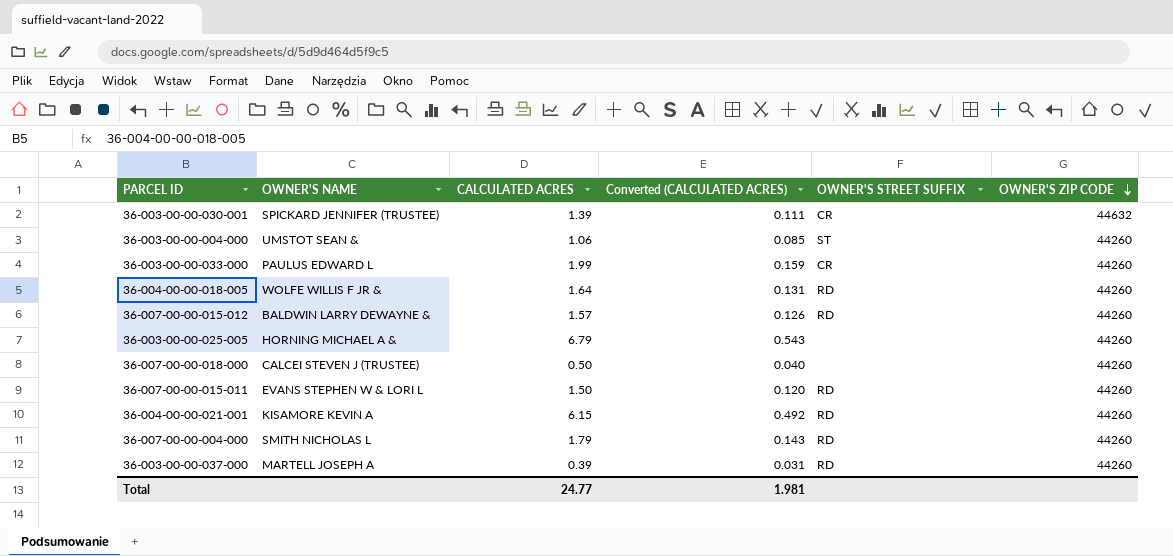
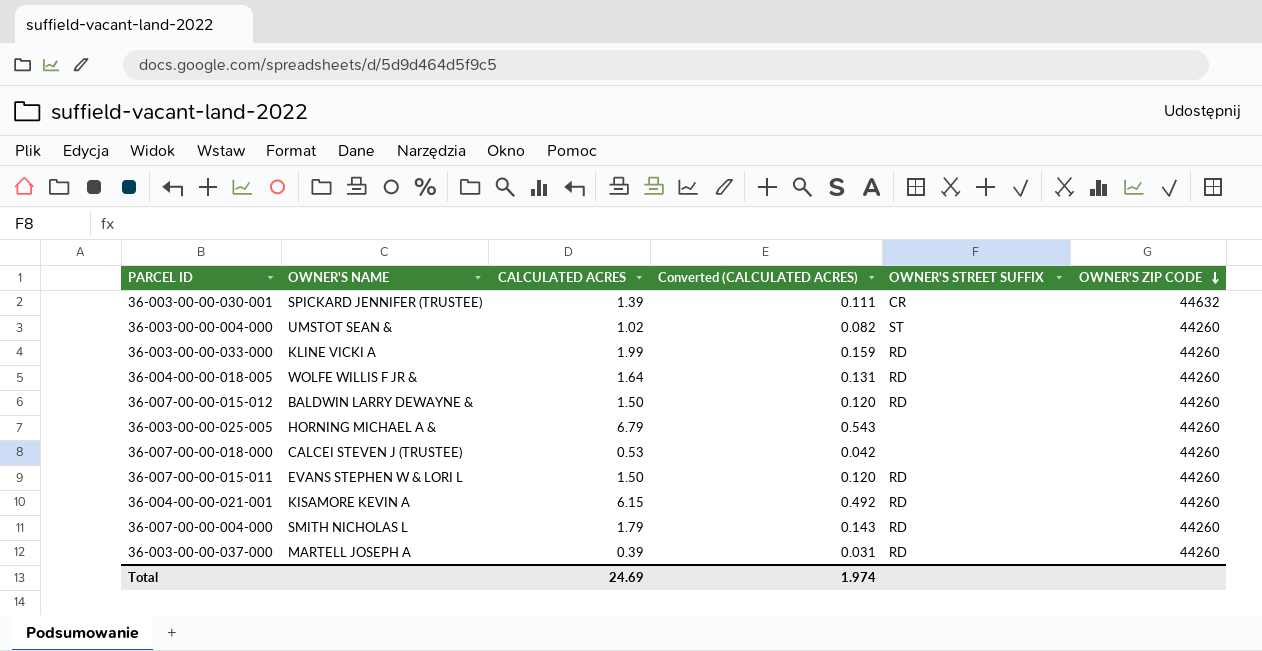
36-003-00-00-004-000 | CALCULATED ACRES: 1.06 -> 1.02
36-003-00-00-004-000 | Converted (CALCULATED ACRES): 0.085 -> 0.082
36-003-00-00-033-000 | OWNER'S NAME: PAULUS EDWARD L -> KLINE VICKI A
36-003-00-00-033-000 | OWNER'S STREET SUFFIX: CR -> RD
36-007-00-00-015-012 | CALCULATED ACRES: 1.57 -> 1.50
36-007-00-00-015-012 | Converted (CALCULATED ACRES): 0.126 -> 0.120
36-007-00-00-018-000 | CALCULATED ACRES: 0.50 -> 0.53
36-007-00-00-018-000 | Converted (CALCULATED ACRES): 0.040 -> 0.042
Total | CALCULATED ACRES: 24.77 -> 24.69
Total | Converted (CALCULATED ACRES): 1.981 -> 1.974

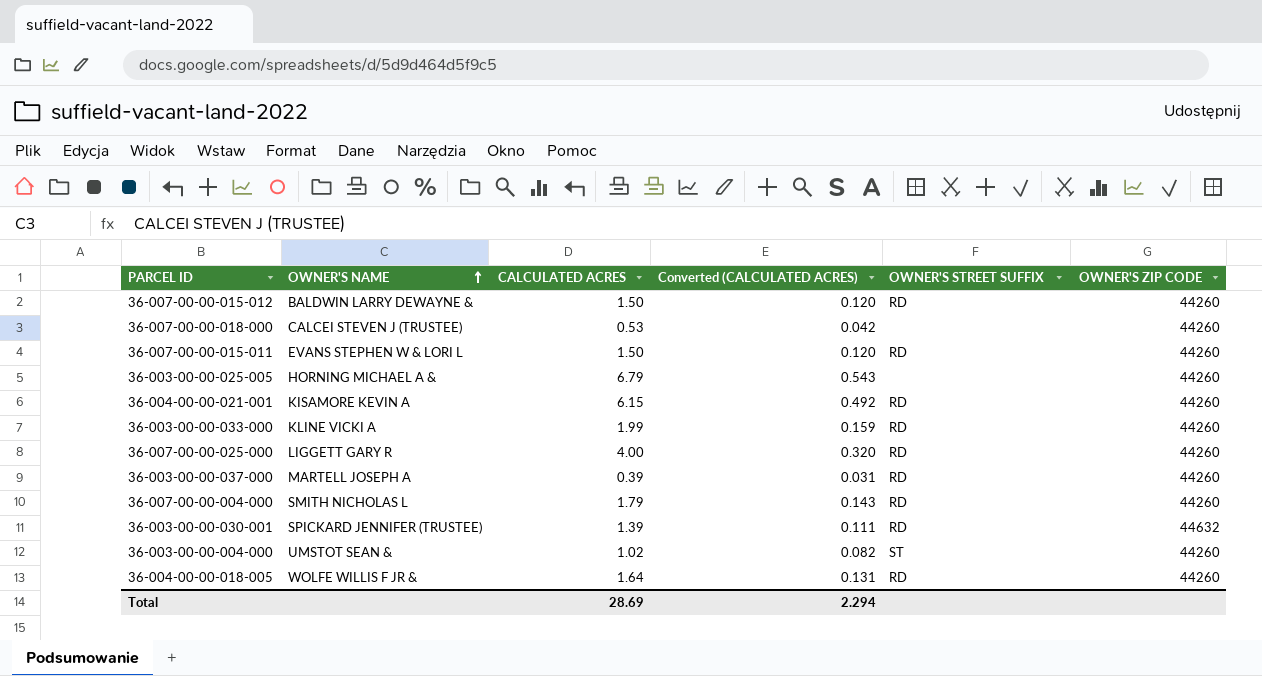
row order: OWNER'S ZIP CODE descending -> OWNER'S NAME ascending
row 36-007-00-00-025-000: none -> LIGGETT GARY R | 4.00 | 0.320 | RD | 44260
36-003-00-00-030-001 | OWNER'S STREET SUFFIX: CR -> RD
Total | CALCULATED ACRES: 24.69 -> 28.69
Total | Converted (CALCULATED ACRES): 1.974 -> 2.294

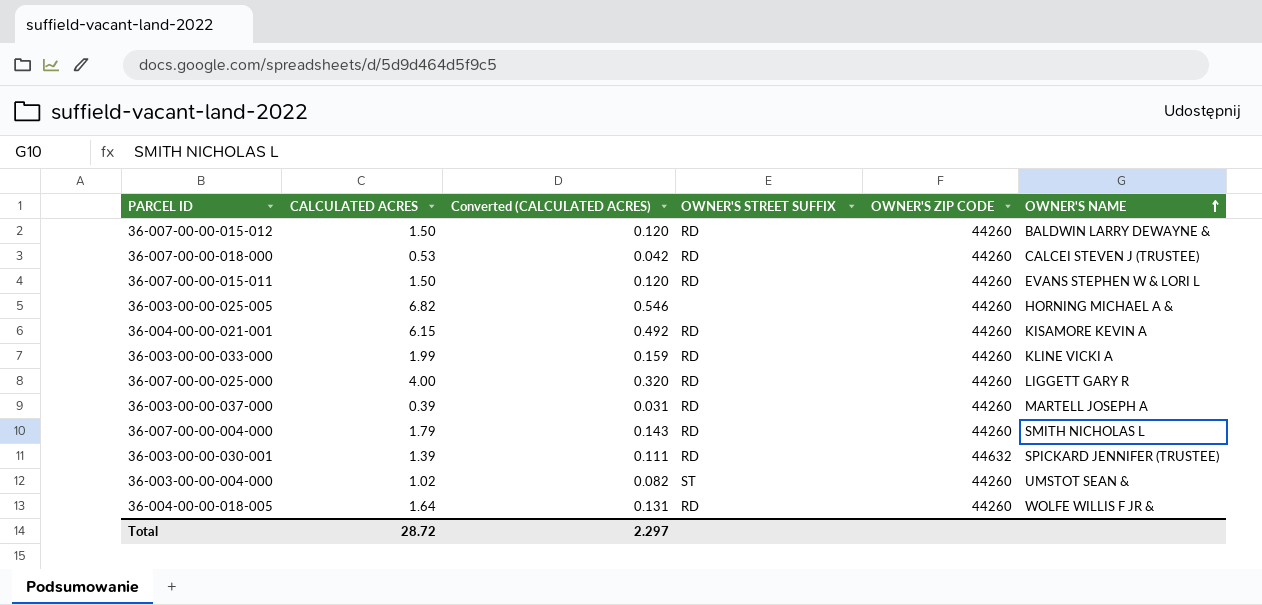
column OWNER'S NAME | position: 2 -> 6
36-007-00-00-018-000 | OWNER'S STREET SUFFIX: none -> RD
36-003-00-00-025-005 | CALCULATED ACRES: 6.79 -> 6.82
36-003-00-00-025-005 | Converted (CALCULATED ACRES): 0.543 -> 0.546
Total | CALCULATED ACRES: 28.69 -> 28.72
Total | Converted (CALCULATED ACRES): 2.294 -> 2.297

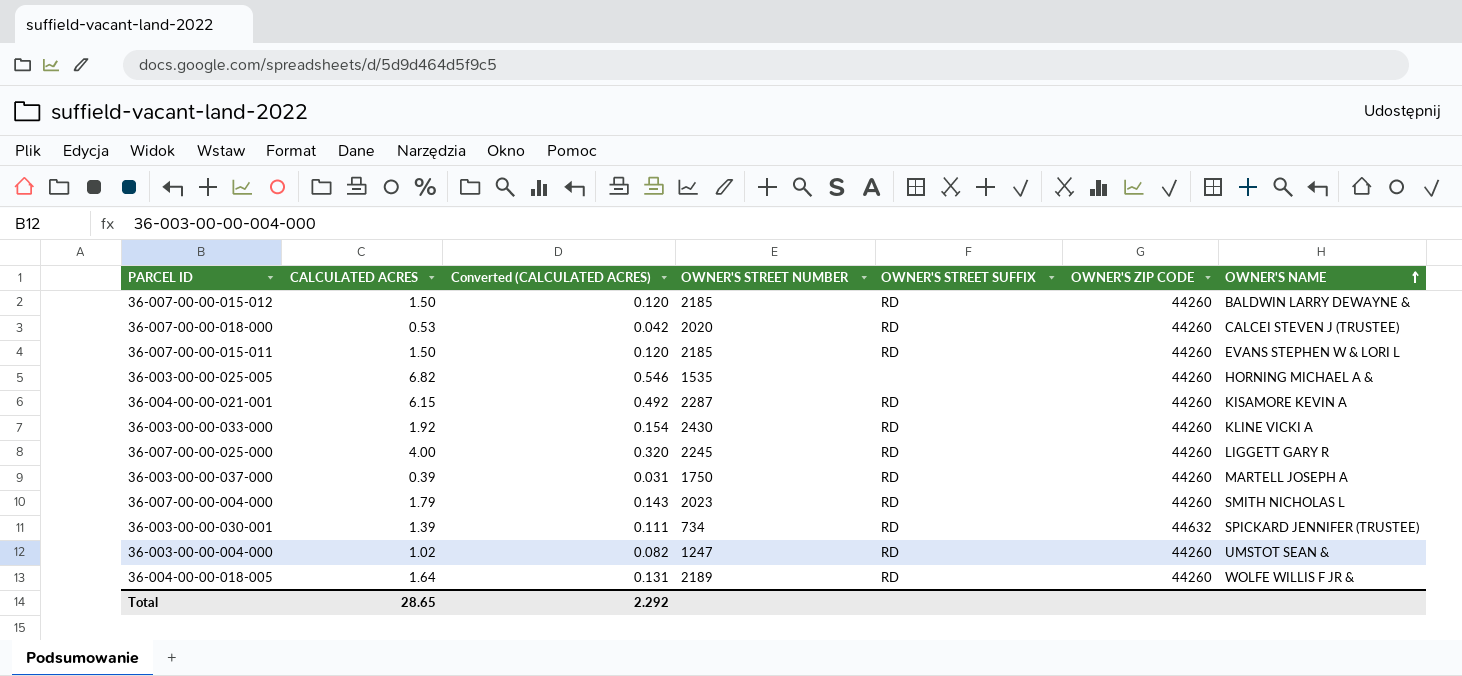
column OWNER'S STREET NUMBER | position: none -> 4
36-003-00-00-033-000 | CALCULATED ACRES: 1.99 -> 1.92
36-003-00-00-033-000 | Converted (CALCULATED ACRES): 0.159 -> 0.154
36-003-00-00-004-000 | OWNER'S STREET SUFFIX: ST -> RD
Total | CALCULATED ACRES: 28.72 -> 28.65
Total | Converted (CALCULATED ACRES): 2.297 -> 2.292

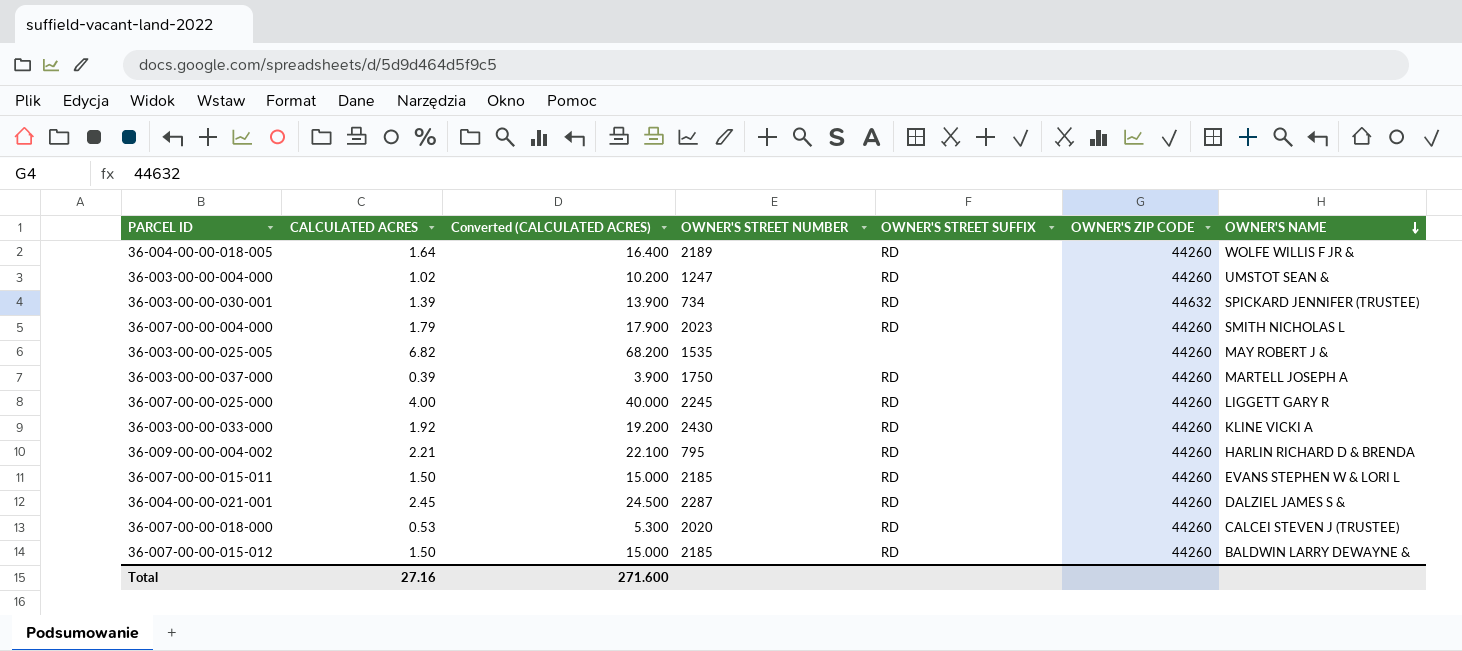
row order: OWNER'S NAME ascending -> OWNER'S NAME descending
column Converted (CALCULATED ACRES) | formula: [CALCULATED ACRES] * 0.08 -> [CALCULATED ACRES] * 10
36-003-00-00-025-005 | OWNER'S NAME: HORNING MICHAEL A & -> MAY ROBERT J &
row 36-009-00-00-004-002: none -> 2.21 | 22.100 | 795 | RD | 44260 | HARLIN RICHARD D & BRENDA
36-004-00-00-021-001 | CALCULATED ACRES: 6.15 -> 2.45
36-004-00-00-021-001 | OWNER'S NAME: KISAMORE KEVIN A -> DALZIEL JAMES S &
Total | CALCULATED ACRES: 28.65 -> 27.16
Total | Converted (CALCULATED ACRES): 2.292 -> 271.600

